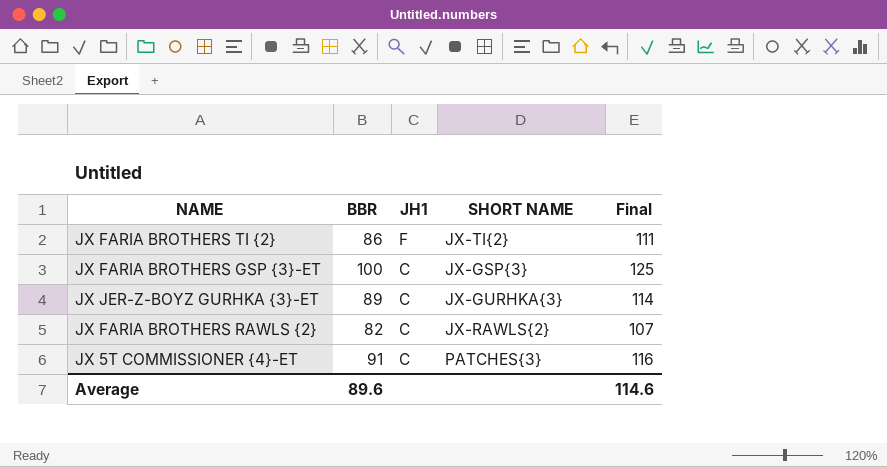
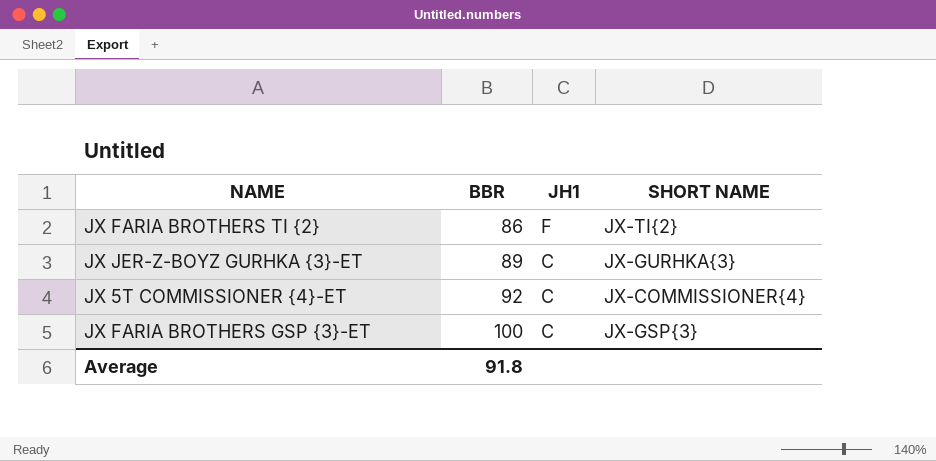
row order: JH1 descending -> BBR ascending
column Final | formula: [BBR] + 25 -> none
row JX FARIA BROTHERS RAWLS {2}: 82 | C | JX-RAWLS{2} | 107 -> none
JX 5T COMMISSIONER {4}-ET | BBR: 91 -> 92
JX 5T COMMISSIONER {4}-ET | SHORT NAME: PATCHES{3} -> JX-COMMISSIONER{4}
Average | BBR: 89.6 -> 91.8

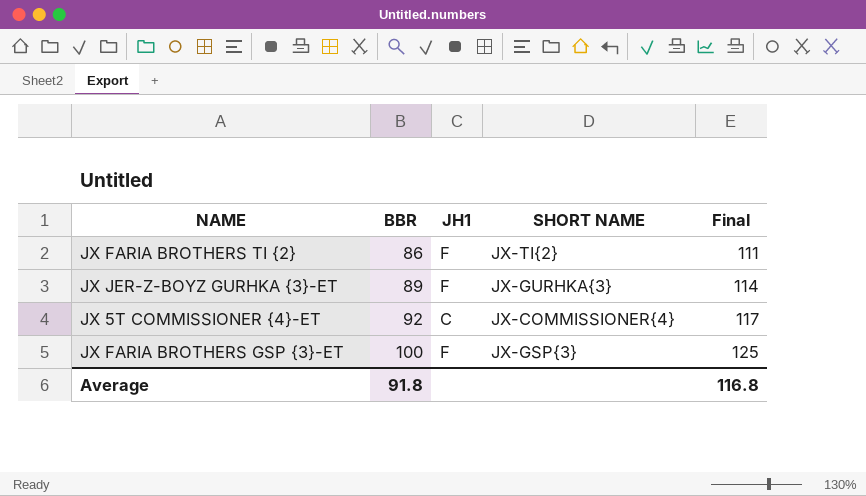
column Final | formula: none -> [BBR] + 25
JX JER-Z-BOYZ GURHKA {3}-ET | JH1: C -> F
JX FARIA BROTHERS GSP {3}-ET | JH1: C -> F

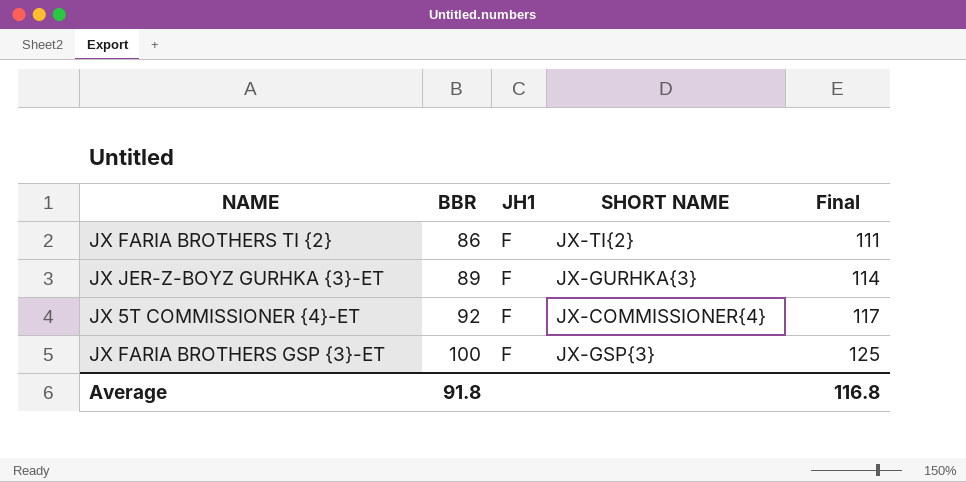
JX 5T COMMISSIONER {4}-ET | JH1: C -> F

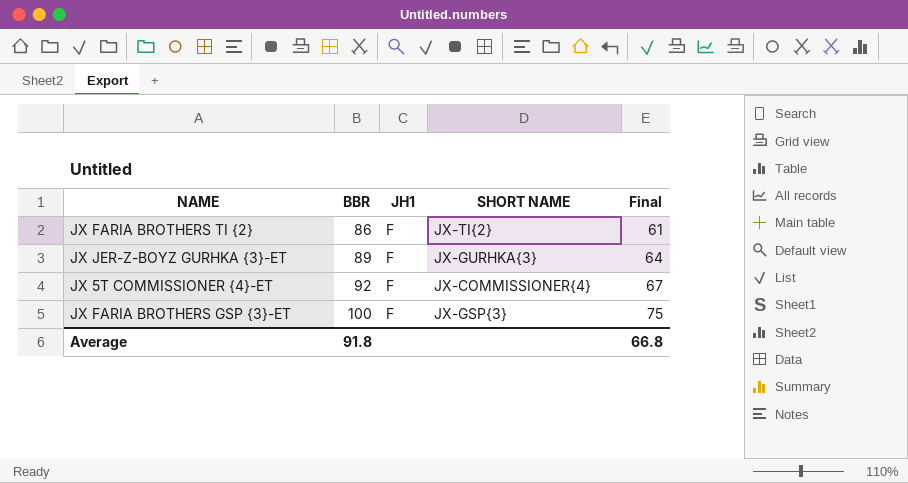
column Final | formula: [BBR] + 25 -> [BBR] - 25
Average | Final: 116.8 -> 66.8

